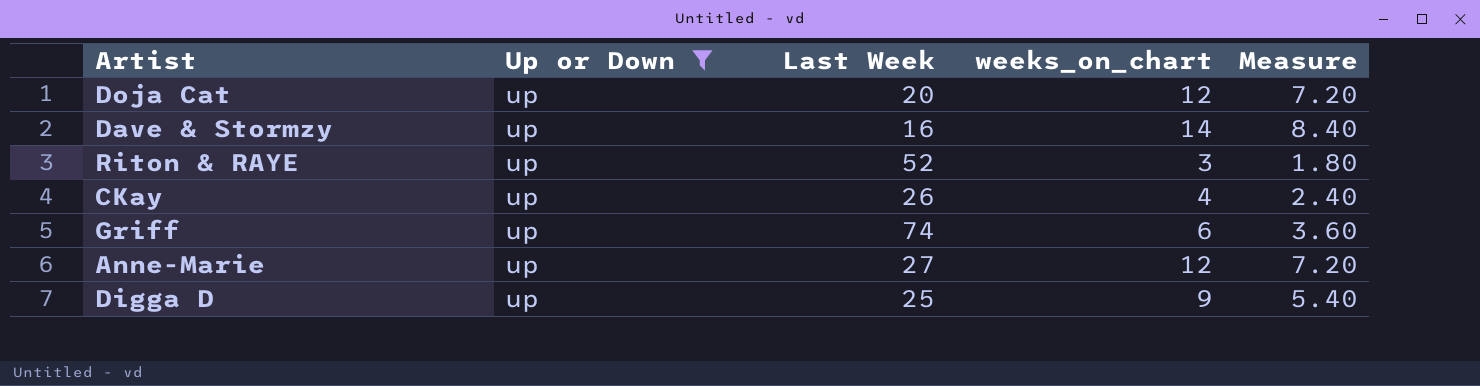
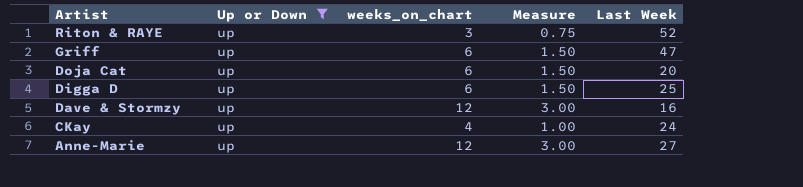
row order: none -> Artist descending
column Measure | formula: [weeks_on_chart] * 0.6 -> [weeks_on_chart] * 0.25
column Last Week | position: 3 -> 5
Griff | Last Week: 74 -> 47
Doja Cat | weeks_on_chart: 12 -> 6
Digga D | weeks_on_chart: 9 -> 6
Dave & Stormzy | weeks_on_chart: 14 -> 12
CKay | Last Week: 26 -> 24

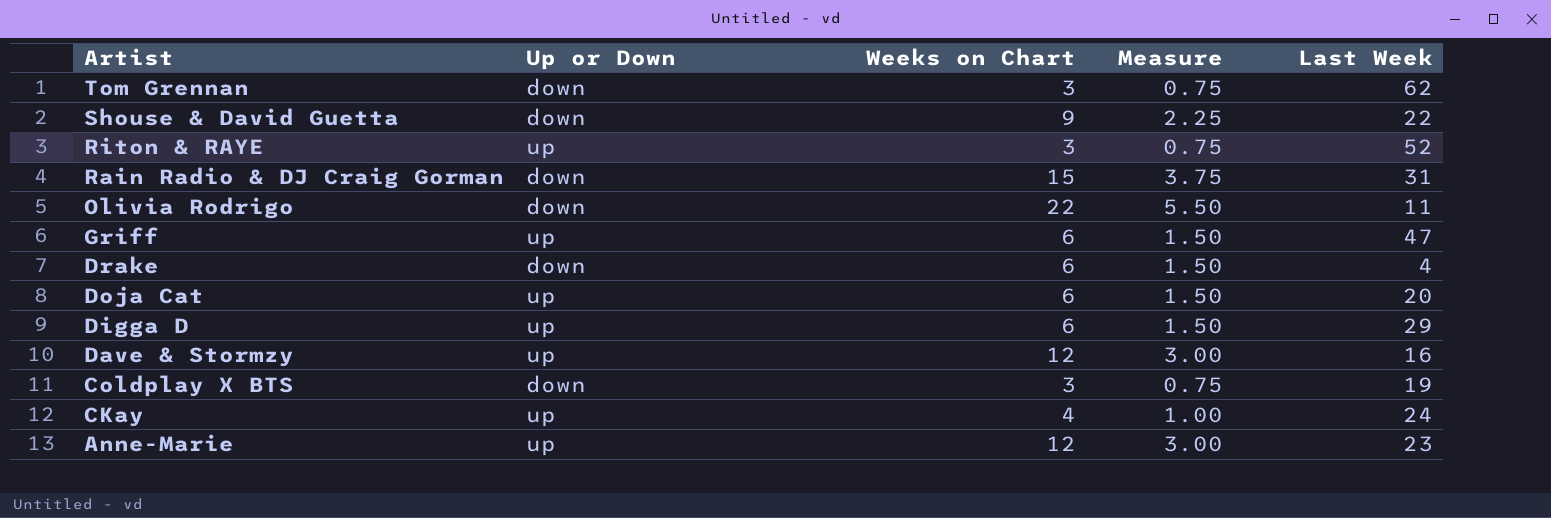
filter: Up or Down = up -> none
column name: weeks_on_chart -> Weeks on Chart
Digga D | Last Week: 25 -> 29
Anne-Marie | Last Week: 27 -> 23

